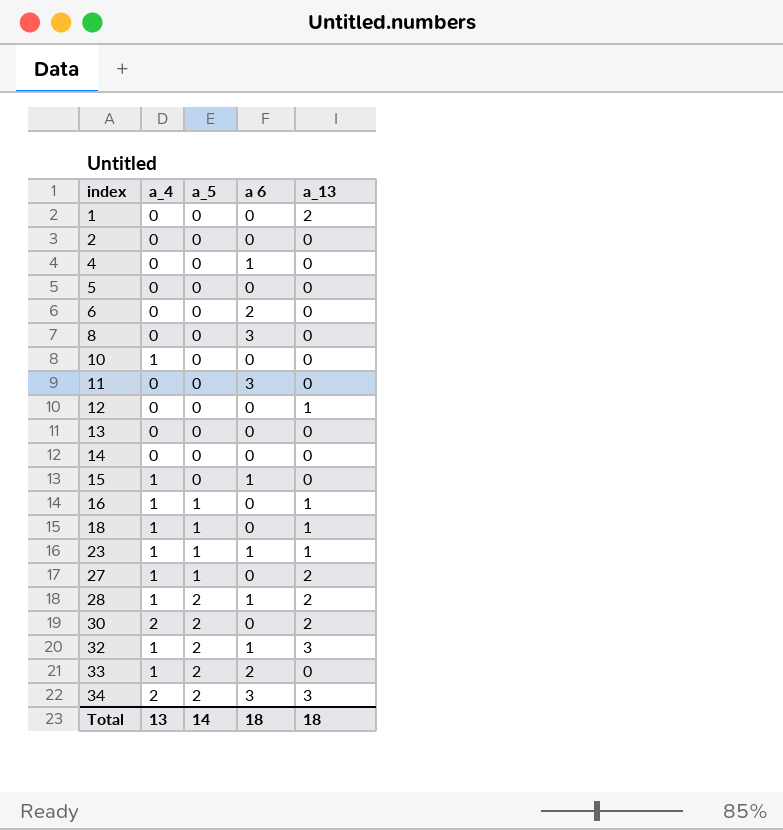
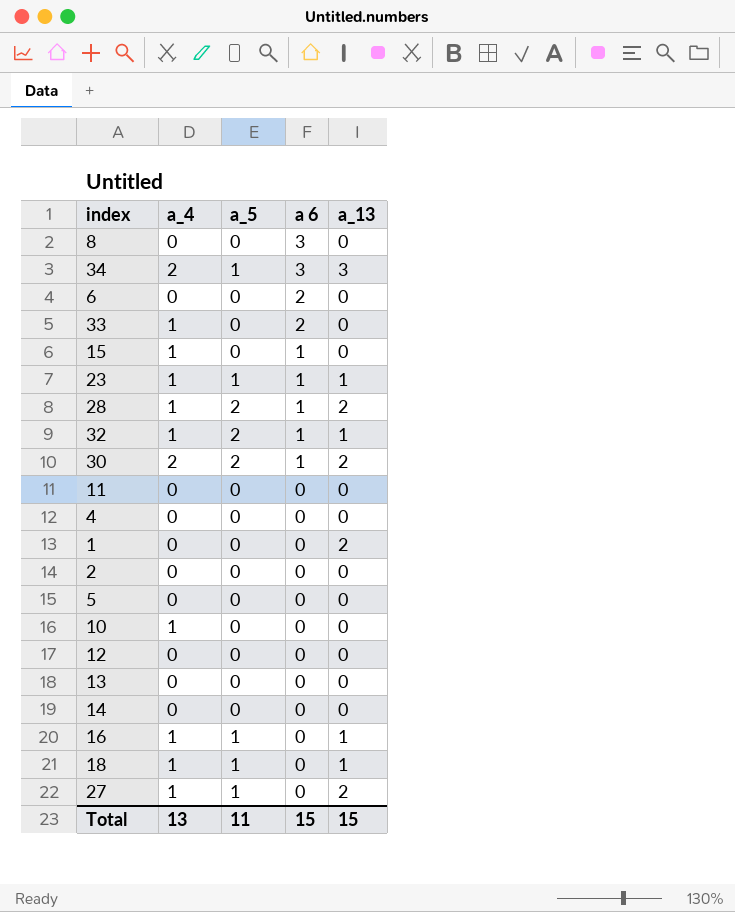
row order: index ascending -> a 6 descending
34 | a_5: 2 -> 1
33 | a_5: 2 -> 0
32 | a_13: 3 -> 1
30 | a 6: 0 -> 1
11 | a 6: 3 -> 0
4 | a 6: 1 -> 0
12 | a_13: 1 -> 0
Total | a_5: 14 -> 11
Total | a 6: 18 -> 15
Total | a_13: 18 -> 15

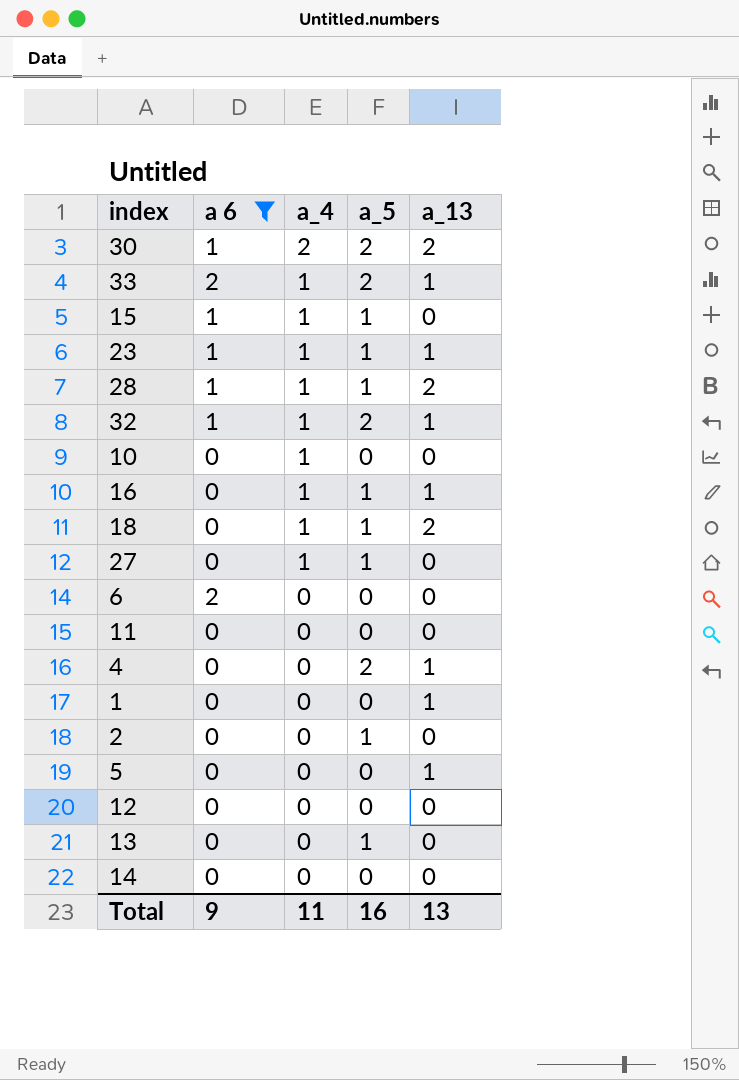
filter: none -> a 6 != 3
row order: a 6 descending -> a_4 descending
column a 6 | position: 4 -> 2
33 | a_5: 0 -> 2
33 | a_13: 0 -> 1
15 | a_5: 0 -> 1
28 | a_5: 2 -> 1
18 | a_13: 1 -> 2
27 | a_13: 2 -> 0
4 | a_5: 0 -> 2
4 | a_13: 0 -> 1
1 | a_13: 2 -> 1
2 | a_5: 0 -> 1
5 | a_13: 0 -> 1
13 | a_5: 0 -> 1
Total | a 6: 15 -> 9
Total | a_4: 13 -> 11
Total | a_5: 11 -> 16
Total | a_13: 15 -> 13

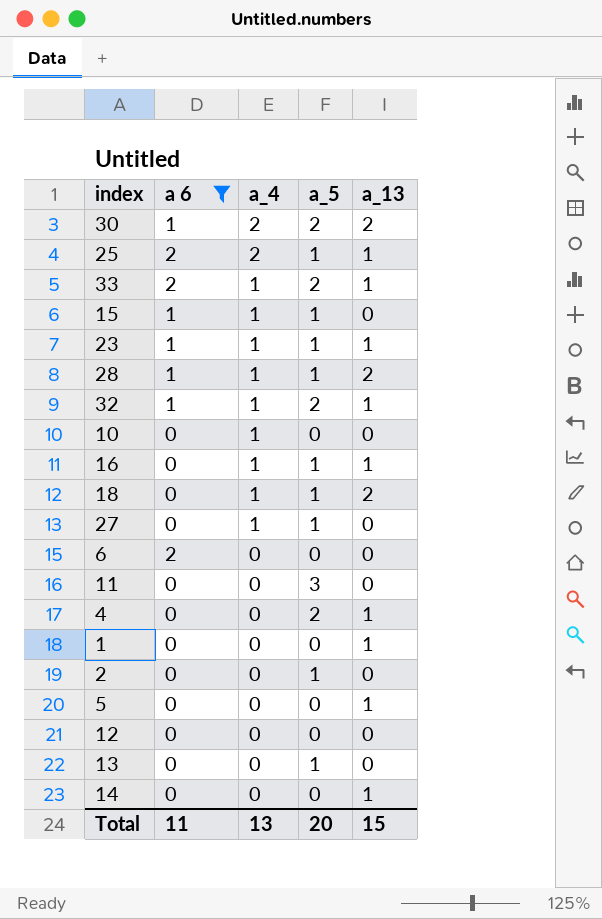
row 25: none -> 2 | 2 | 1 | 1
11 | a_5: 0 -> 3
14 | a_13: 0 -> 1
Total | a 6: 9 -> 11
Total | a_4: 11 -> 13
Total | a_5: 16 -> 20
Total | a_13: 13 -> 15

